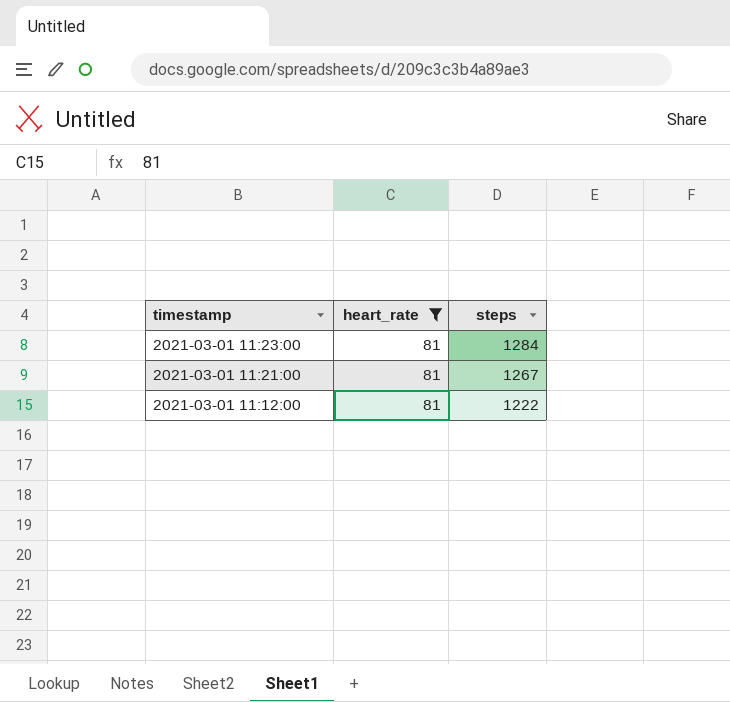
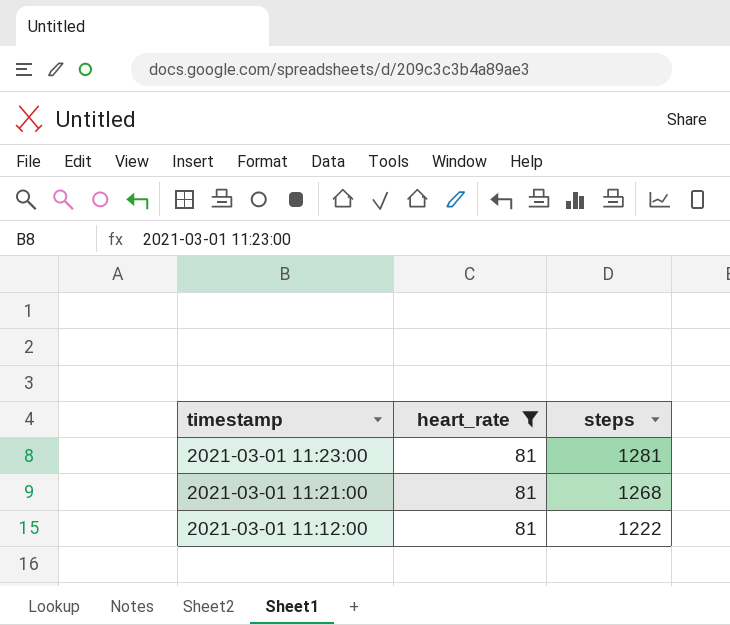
2021-03-01 11:23:00 | steps: 1284 -> 1281
2021-03-01 11:21:00 | steps: 1267 -> 1268

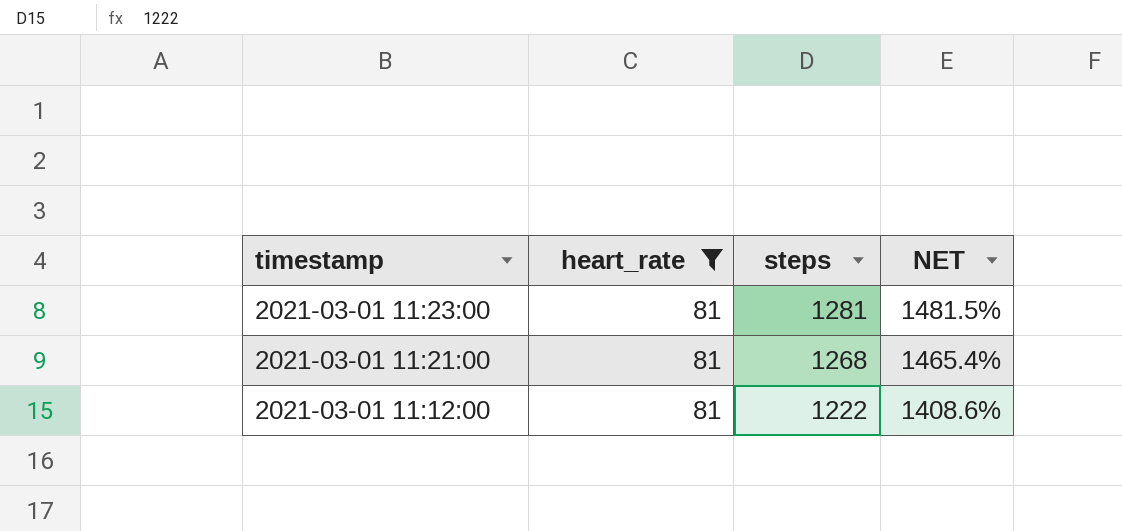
column NET | formula: none -> ([steps] - [heart_rate]) / [heart_rate]

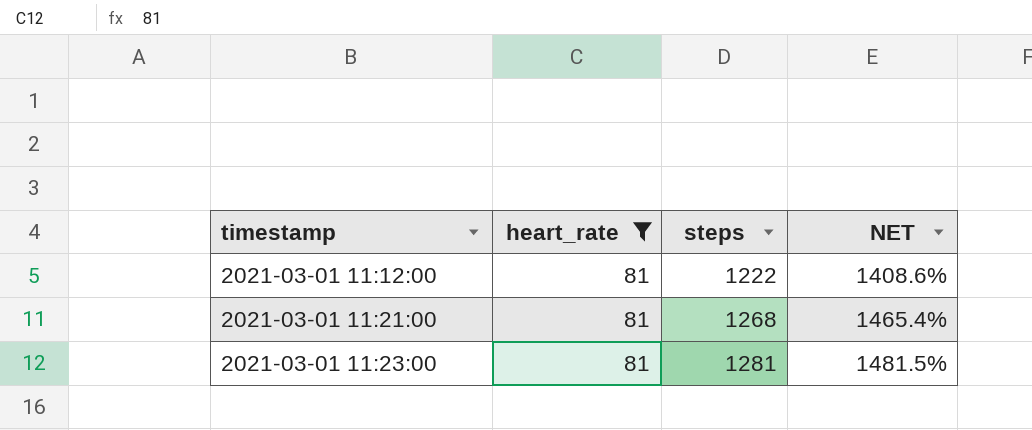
row order: timestamp descending -> timestamp ascending

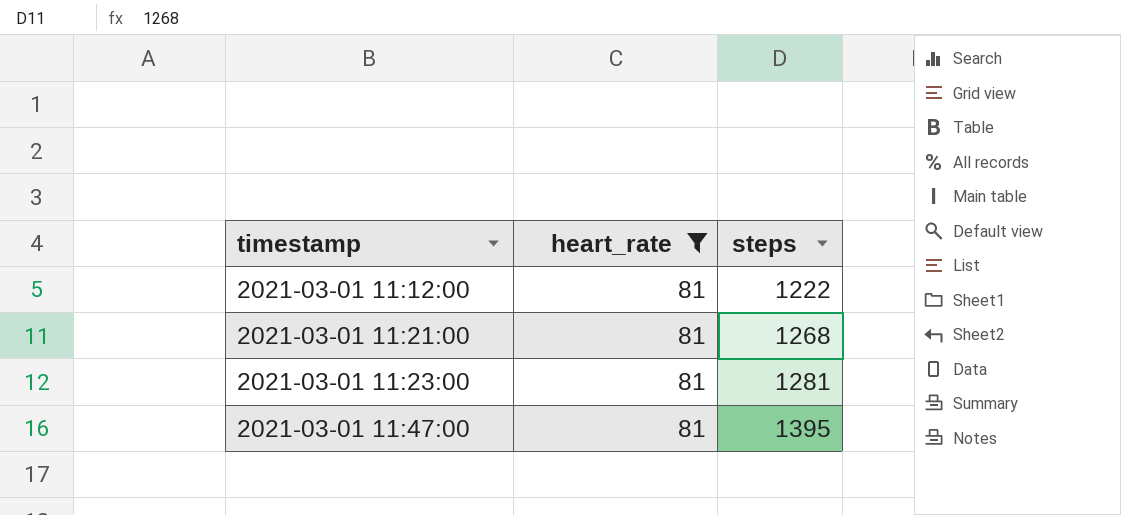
column NET | formula: ([steps] - [heart_rate]) / [heart_rate] -> none
row 2021-03-01 11:47:00: none -> 81 | 1395

